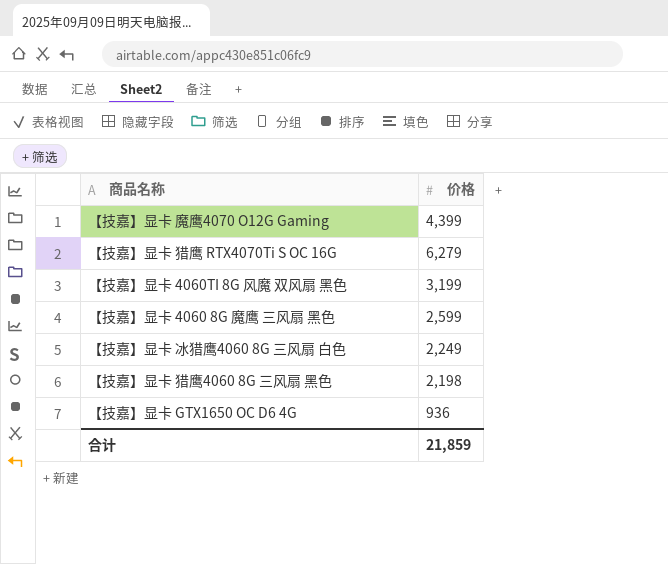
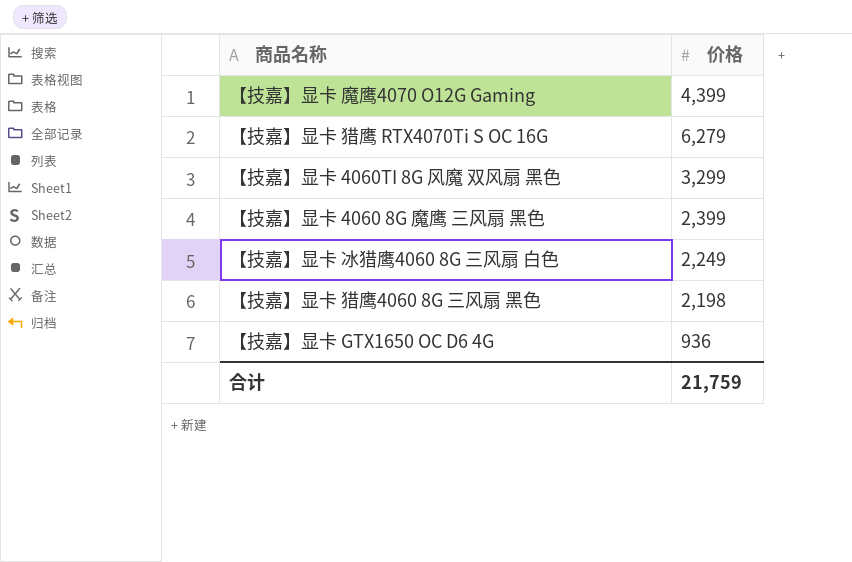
【技嘉】显卡 4060TI 8G 风魔 双风扇 黑色 | 价格: 3,199 -> 3,299
【技嘉】显卡 4060 8G 魔鹰 三风扇 黑色 | 价格: 2,599 -> 2,399
合计 | 价格: 21,859 -> 21,759

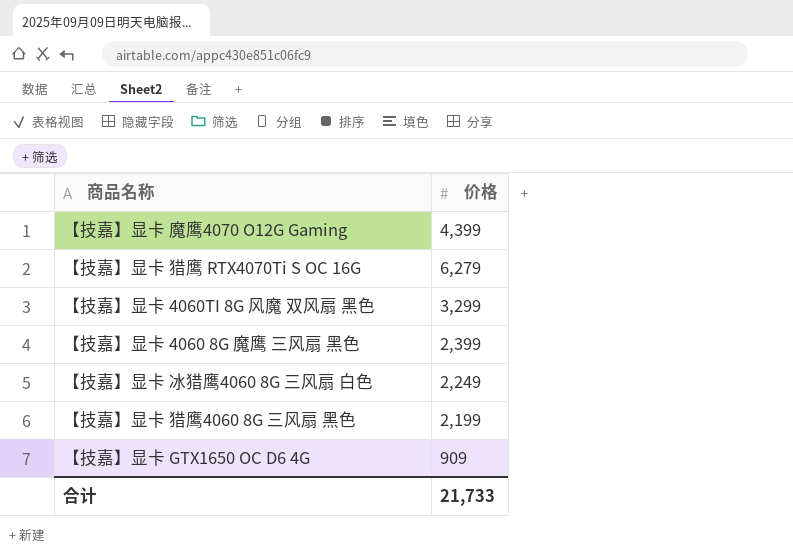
【技嘉】显卡 猎鹰4060 8G 三风扇 黑色 | 价格: 2,198 -> 2,199
【技嘉】显卡 GTX1650 OC D6 4G | 价格: 936 -> 909
合计 | 价格: 21,759 -> 21,733

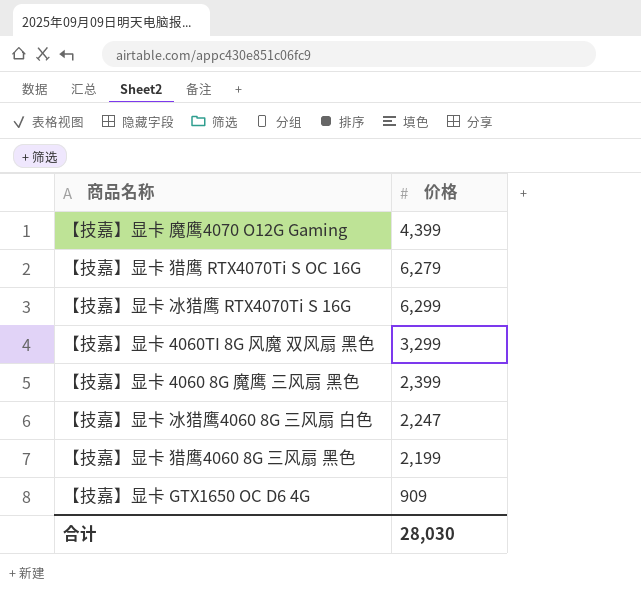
row 【技嘉】显卡 冰猎鹰 RTX4070Ti S 16G: none -> 6,299
【技嘉】显卡 冰猎鹰4060 8G 三风扇 白色 | 价格: 2,249 -> 2,247
合计 | 价格: 21,733 -> 28,030

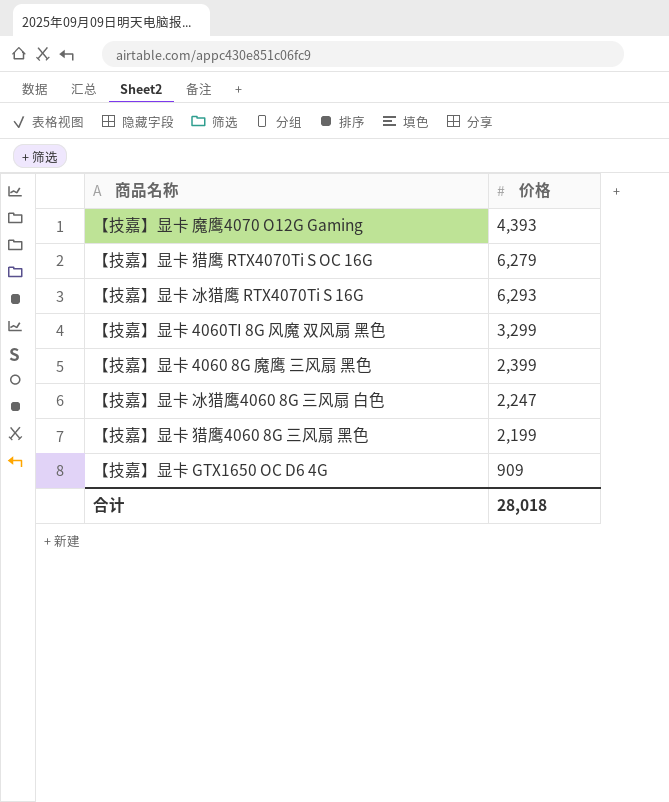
【技嘉】显卡 魔鹰4070 O12G Gaming | 价格: 4,399 -> 4,393
【技嘉】显卡 冰猎鹰 RTX4070Ti S 16G | 价格: 6,299 -> 6,293
合计 | 价格: 28,030 -> 28,018

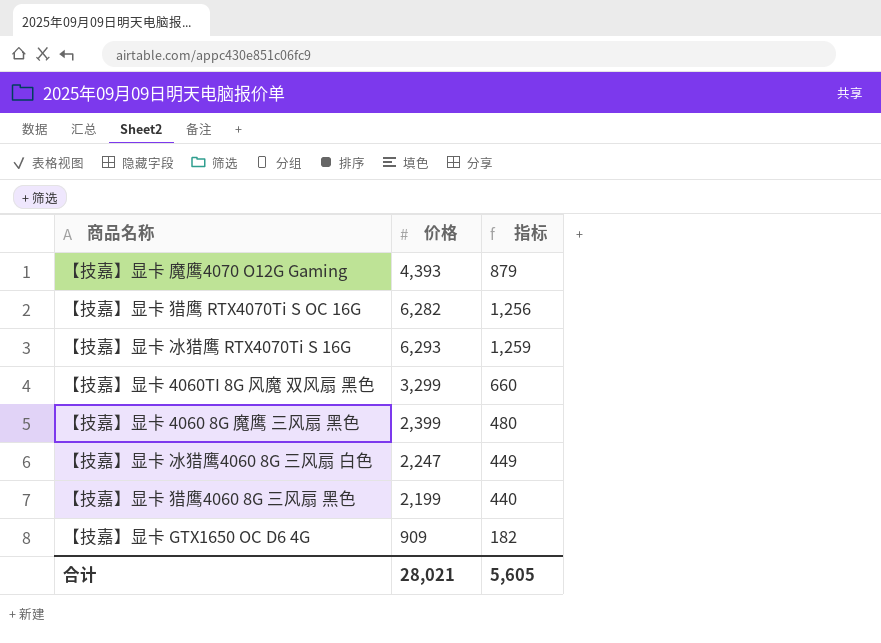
column 指标 | formula: none -> [价格] * 0.2
【技嘉】显卡 猎鹰 RTX4070Ti S OC 16G | 价格: 6,279 -> 6,282
合计 | 价格: 28,018 -> 28,021

